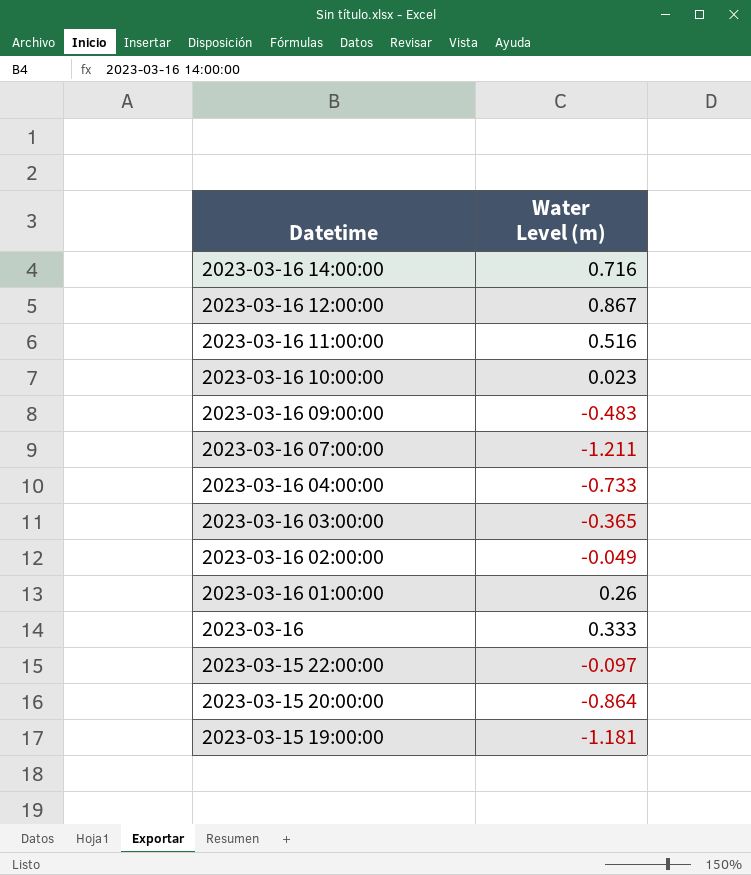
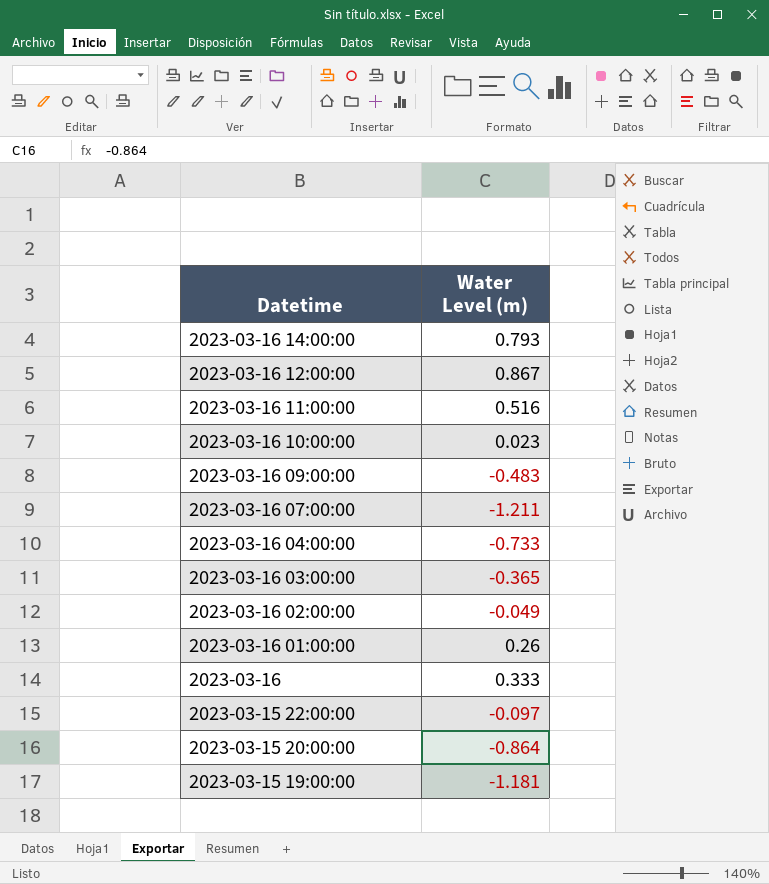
2023-03-16 14:00:00 | Water Level (m): 0.716 -> 0.793

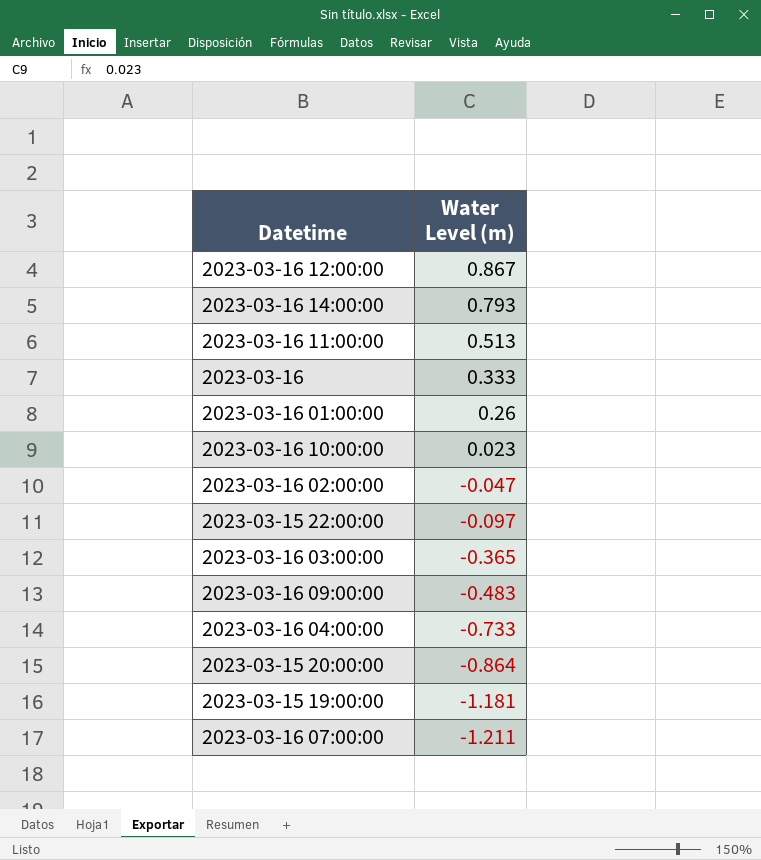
row order: Datetime descending -> Water Level (m) descending
2023-03-16 11:00:00 | Water Level (m): 0.516 -> 0.513
2023-03-16 02:00:00 | Water Level (m): -0.049 -> -0.047

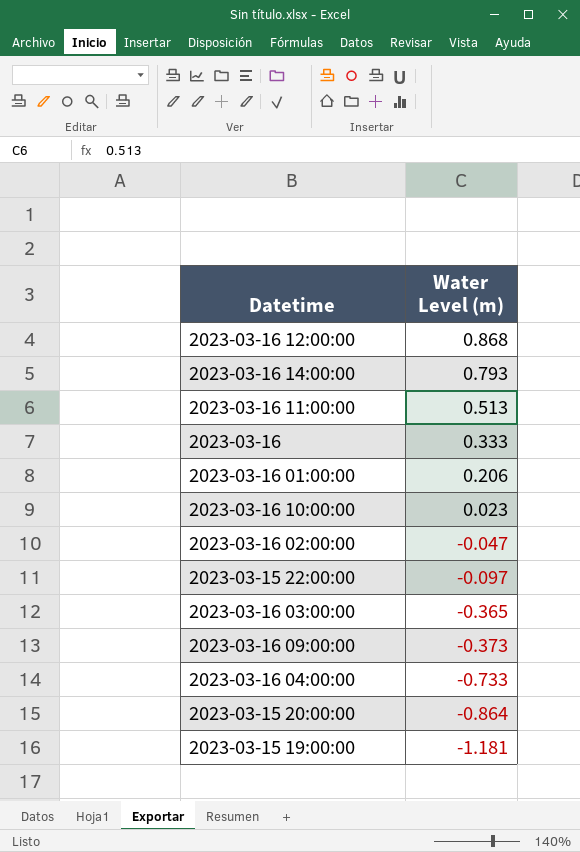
row 2023-03-16 07:00:00: -1.211 -> none
2023-03-16 12:00:00 | Water Level (m): 0.867 -> 0.868
2023-03-16 01:00:00 | Water Level (m): 0.26 -> 0.206
2023-03-16 09:00:00 | Water Level (m): -0.483 -> -0.373

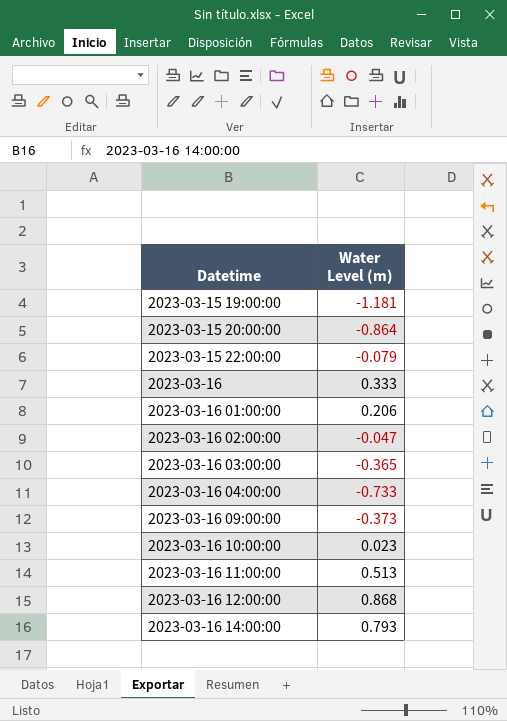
row order: Water Level (m) descending -> Datetime ascending
2023-03-15 22:00:00 | Water Level (m): -0.097 -> -0.079

